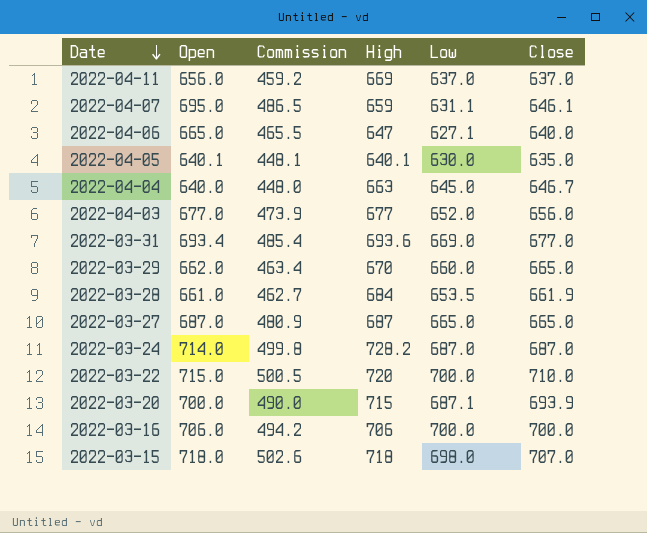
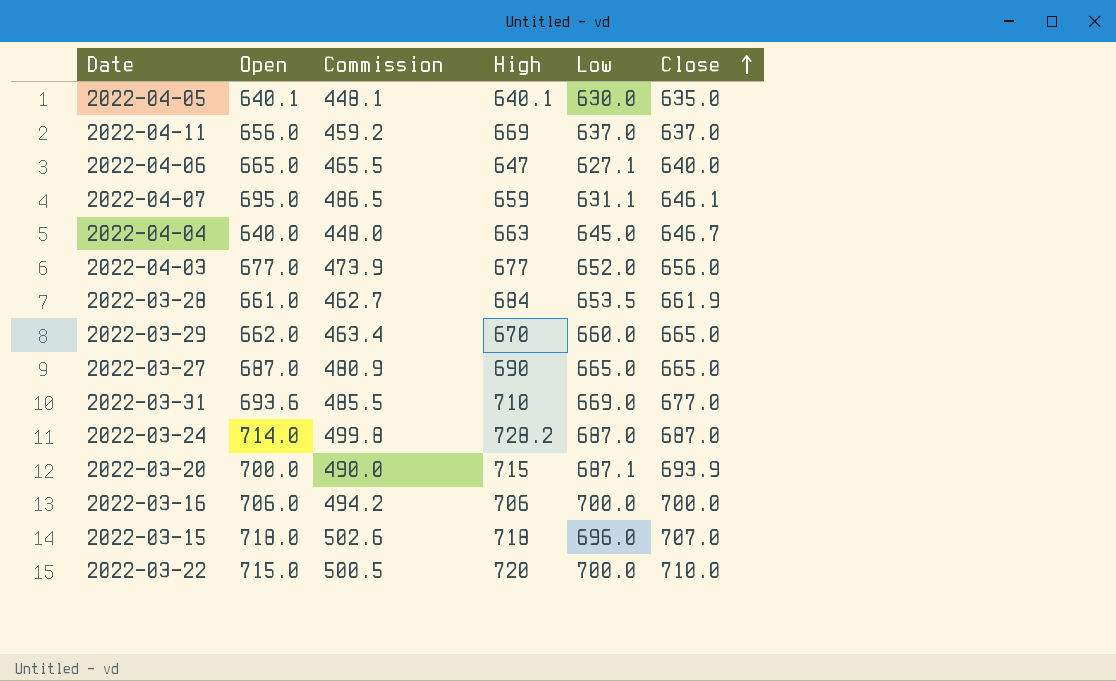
row order: Date descending -> Close ascending
2022-03-27 | High: 687 -> 690
2022-03-31 | Open: 693.4 -> 693.6
2022-03-31 | Commission: 485.4 -> 485.5
2022-03-31 | High: 693.6 -> 710
2022-03-15 | Low: 698.0 -> 696.0

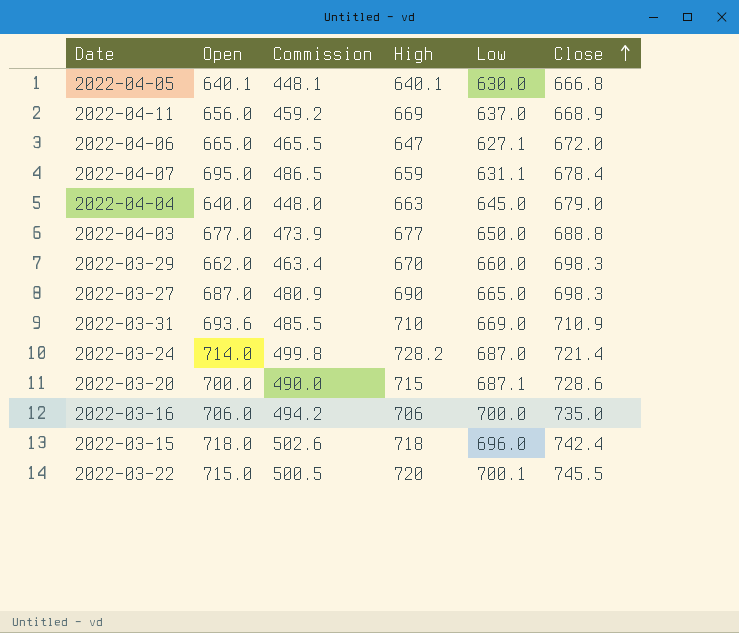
row 2022-03-28: 661.0 | 462.7 | 684 | 653.5 | 661.9 -> none
2022-04-05 | Close: 635.0 -> 666.8
2022-04-11 | Close: 637.0 -> 668.9
2022-04-06 | Close: 640.0 -> 672.0
2022-04-07 | Close: 646.1 -> 678.4
2022-04-04 | Close: 646.7 -> 679.0
2022-04-03 | Low: 652.0 -> 650.0
2022-04-03 | Close: 656.0 -> 688.8
2022-03-29 | Close: 665.0 -> 698.3
2022-03-27 | Close: 665.0 -> 698.3
2022-03-31 | Close: 677.0 -> 710.9
2022-03-24 | Close: 687.0 -> 721.4
2022-03-20 | Close: 693.9 -> 728.6
2022-03-16 | Close: 700.0 -> 735.0
2022-03-15 | Close: 707.0 -> 742.4
2022-03-22 | Low: 700.0 -> 700.1
2022-03-22 | Close: 710.0 -> 745.5

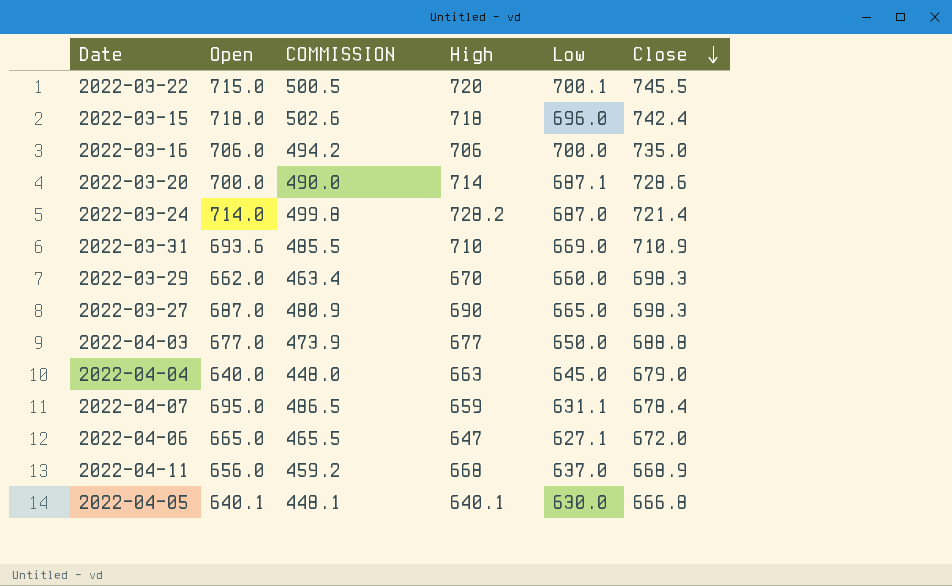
row order: Close ascending -> Close descending
column name: Commission -> COMMISSION
2022-03-20 | High: 715 -> 714
2022-04-11 | High: 669 -> 668

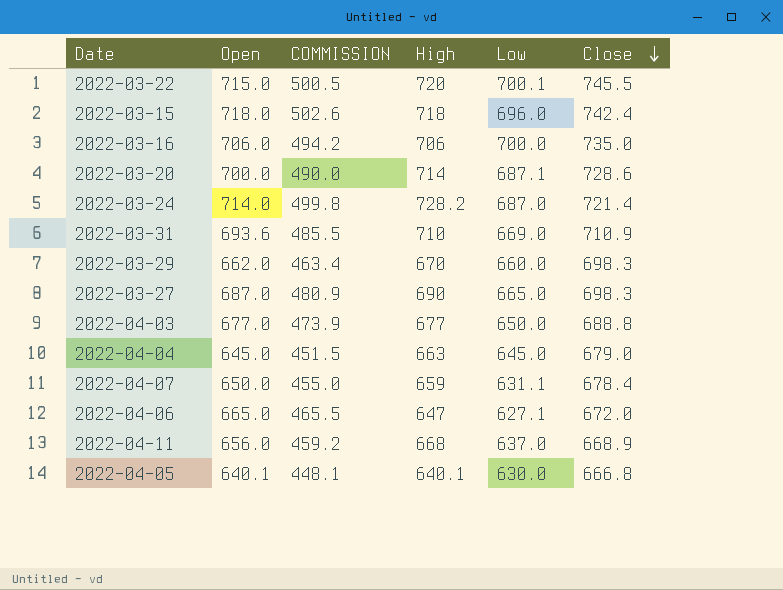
2022-04-04 | Open: 640.0 -> 645.0
2022-04-04 | COMMISSION: 448.0 -> 451.5
2022-04-07 | Open: 695.0 -> 650.0
2022-04-07 | COMMISSION: 486.5 -> 455.0

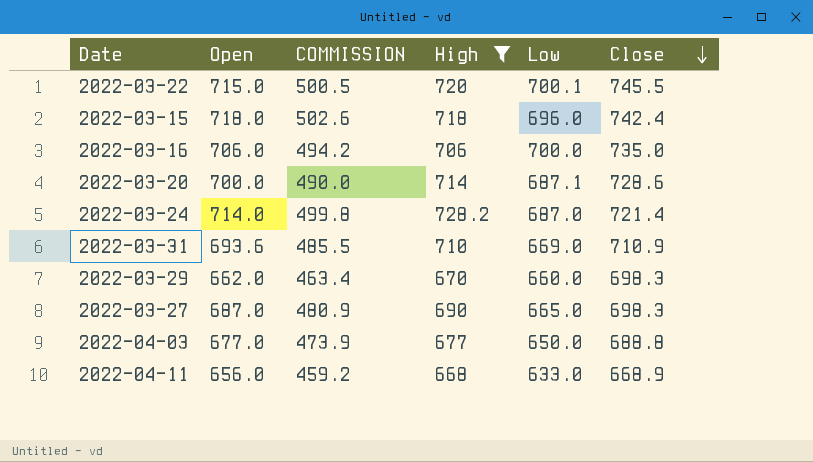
filter: none -> High >= 668
2022-04-11 | Low: 637.0 -> 633.0

